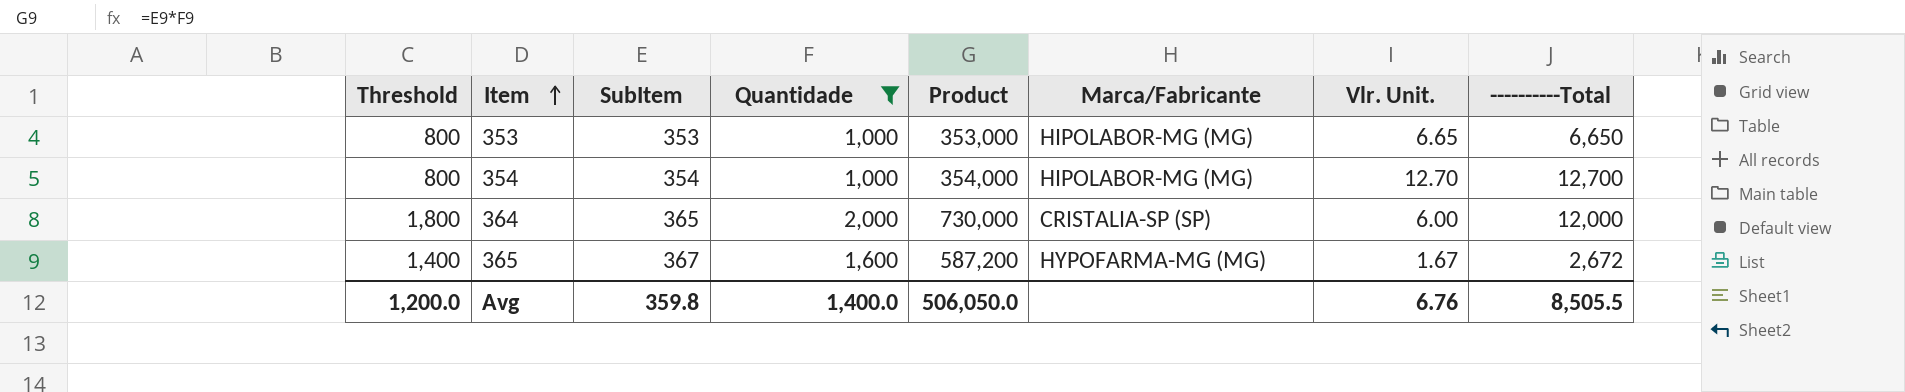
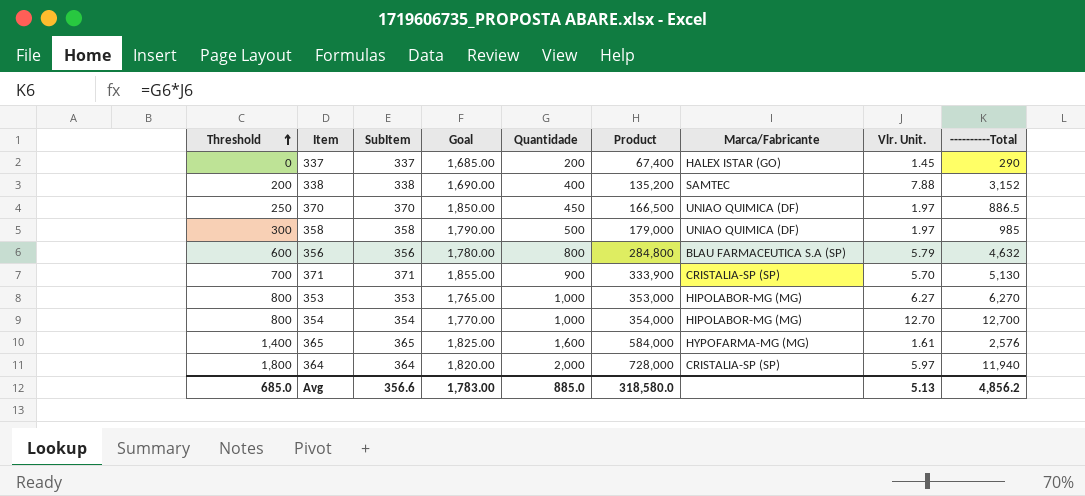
filter: Quantidade >= 1,000 -> none
row order: Item ascending -> Threshold ascending
column Goal | formula: none -> [SubItem] * 5
353 | Vlr. Unit.: 6.65 -> 6.27
353 | ----------Total: 6,650 -> 6,270
365 | SubItem: 367 -> 365
365 | Product: 587,200 -> 584,000
365 | Vlr. Unit.: 1.67 -> 1.61
365 | ----------Total: 2,672 -> 2,576
364 | SubItem: 365 -> 364
364 | Product: 730,000 -> 728,000
364 | Vlr. Unit.: 6.00 -> 5.97
364 | ----------Total: 12,000 -> 11,940
Avg | Threshold: 1,200.0 -> 685.0
Avg | SubItem: 359.8 -> 356.6
Avg | Quantidade: 1,400.0 -> 885.0
Avg | Product: 506,050.0 -> 318,580.0
Avg | Vlr. Unit.: 6.76 -> 5.13
Avg | ----------Total: 8,505.5 -> 4,856.2

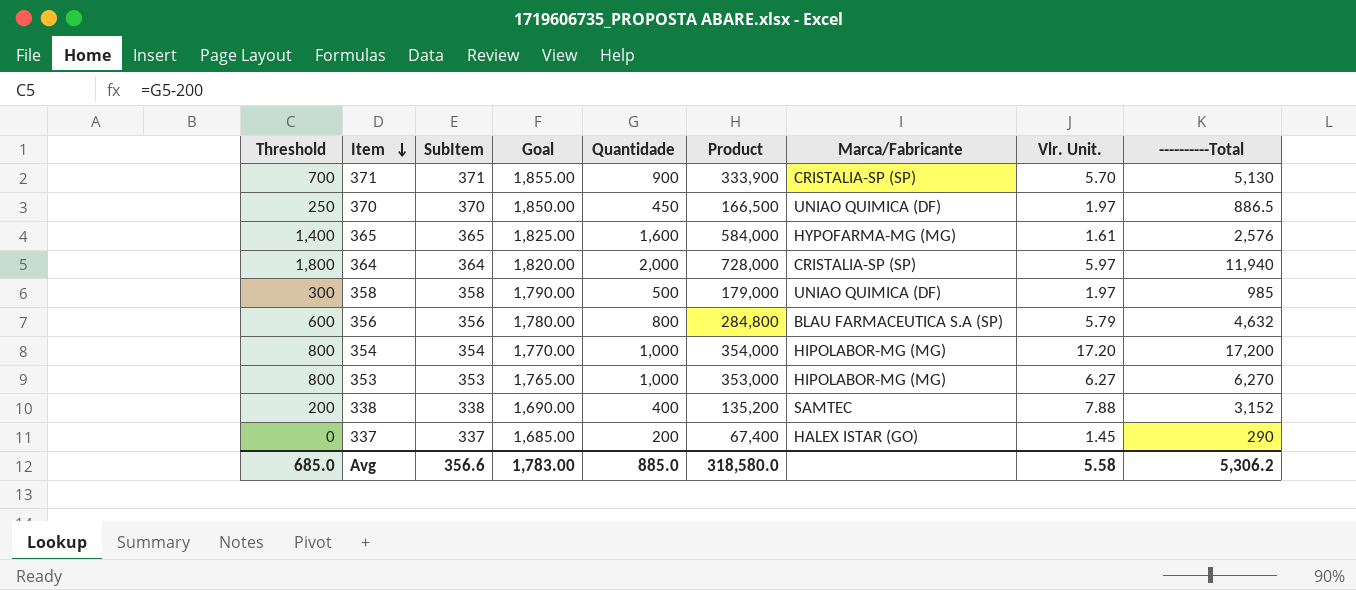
row order: Threshold ascending -> Item descending
354 | Vlr. Unit.: 12.70 -> 17.20
354 | ----------Total: 12,700 -> 17,200
Avg | Vlr. Unit.: 5.13 -> 5.58
Avg | ----------Total: 4,856.2 -> 5,306.2

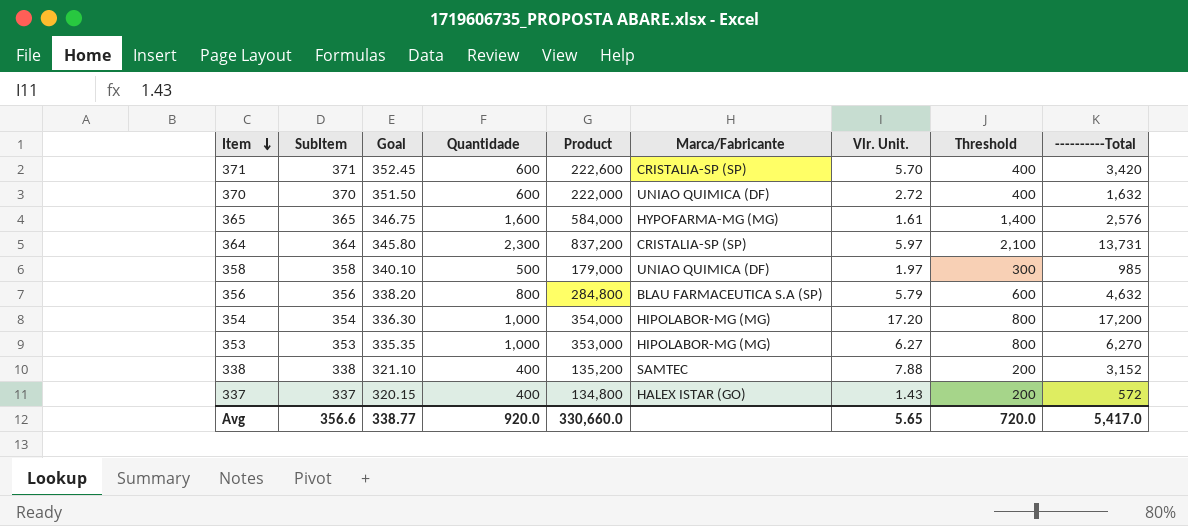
column Goal | formula: [SubItem] * 5 -> [SubItem] * 0.95
column Threshold | position: 1 -> 8
371 | Quantidade: 900 -> 600
371 | Product: 333,900 -> 222,600
371 | Threshold: 700 -> 400
371 | ----------Total: 5,130 -> 3,420
370 | Quantidade: 450 -> 600
370 | Product: 166,500 -> 222,000
370 | Vlr. Unit.: 1.97 -> 2.72
370 | Threshold: 250 -> 400
370 | ----------Total: 886.5 -> 1,632
364 | Quantidade: 2,000 -> 2,300
364 | Product: 728,000 -> 837,200
364 | Threshold: 1,800 -> 2,100
364 | ----------Total: 11,940 -> 13,731
337 | Quantidade: 200 -> 400
337 | Product: 67,400 -> 134,800
337 | Vlr. Unit.: 1.45 -> 1.43
337 | Threshold: 0 -> 200
337 | ----------Total: 290 -> 572
Avg | Goal: 1,783.00 -> 338.77
Avg | Quantidade: 885.0 -> 920.0
Avg | Product: 318,580.0 -> 330,660.0
Avg | Vlr. Unit.: 5.58 -> 5.65
Avg | Threshold: 685.0 -> 720.0
Avg | ----------Total: 5,306.2 -> 5,417.0

